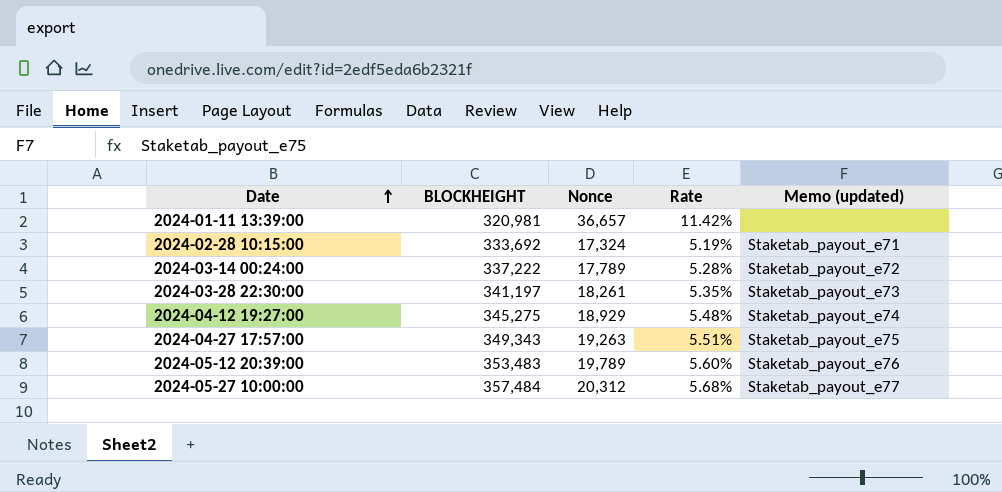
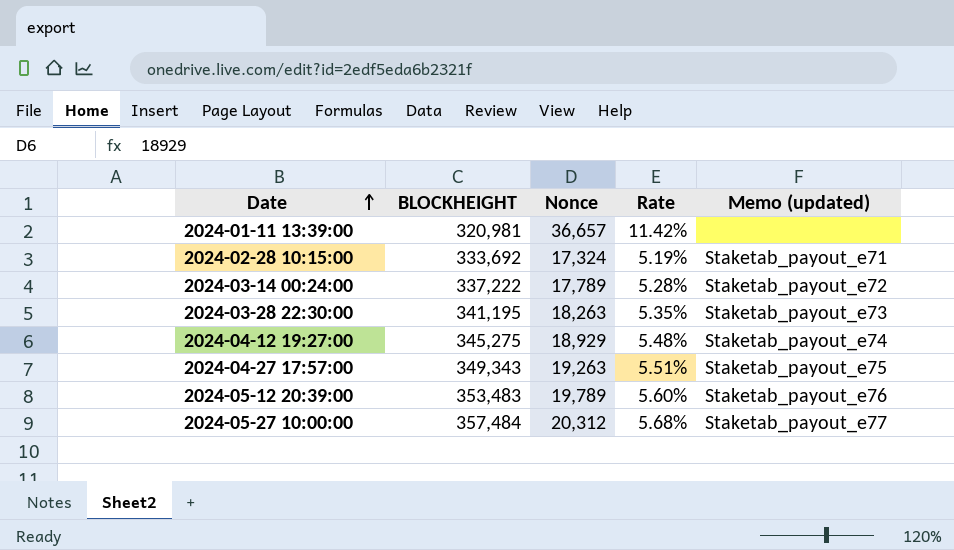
2024-03-28 22:30:00 | BLOCKHEIGHT: 341,197 -> 341,195
2024-03-28 22:30:00 | Nonce: 18,261 -> 18,263

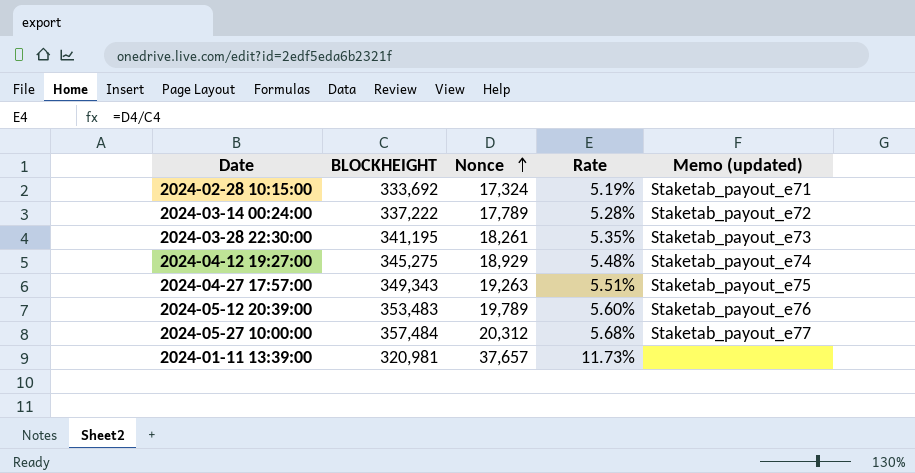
row order: Date ascending -> Nonce ascending
2024-03-28 22:30:00 | Nonce: 18,263 -> 18,261
2024-01-11 13:39:00 | Nonce: 36,657 -> 37,657
2024-01-11 13:39:00 | Rate: 11.42% -> 11.73%

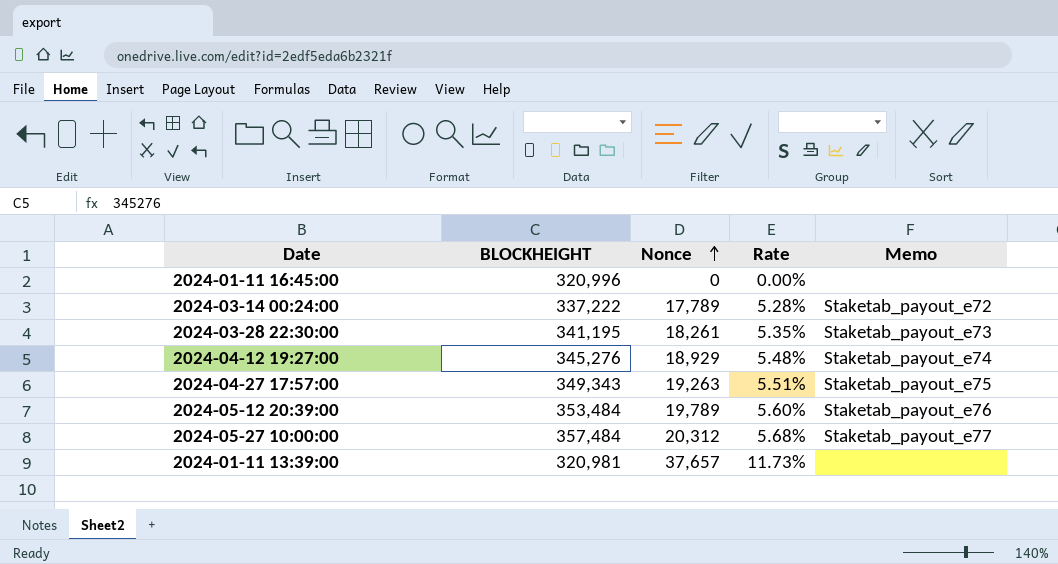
column name: Memo (updated) -> Memo
row 2024-02-28 10:15:00: 333,692 | 17,324 | 5.19% | Staketab_payout_e71 -> none
row 2024-01-11 16:45:00: none -> 320,996 | 0 | 0.00% | none
2024-04-12 19:27:00 | BLOCKHEIGHT: 345,275 -> 345,276
2024-05-12 20:39:00 | BLOCKHEIGHT: 353,483 -> 353,484

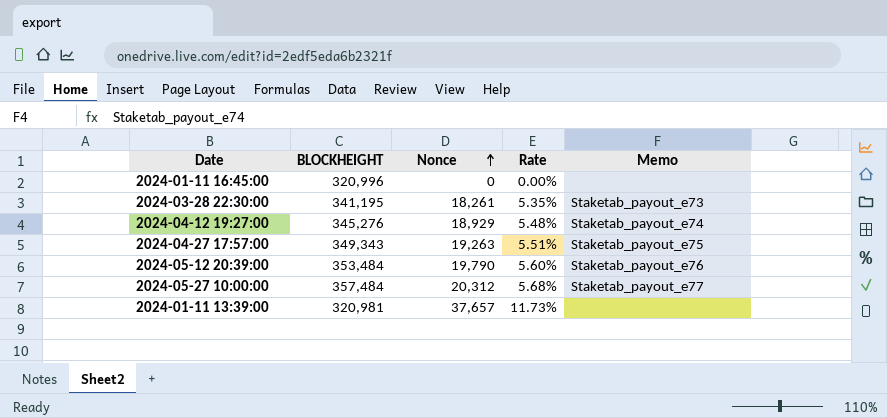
row 2024-03-14 00:24:00: 337,222 | 17,789 | 5.28% | Staketab_payout_e72 -> none
2024-05-12 20:39:00 | Nonce: 19,789 -> 19,790

